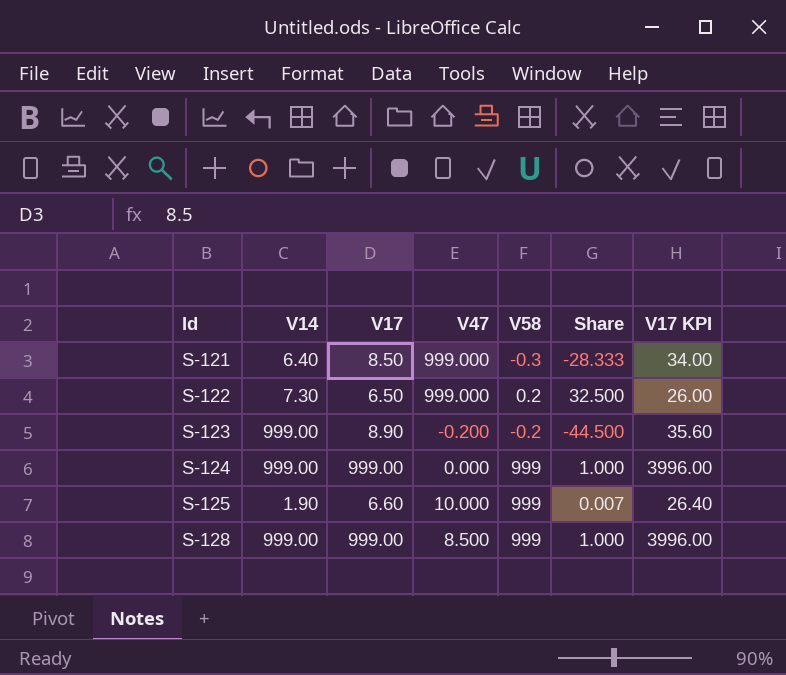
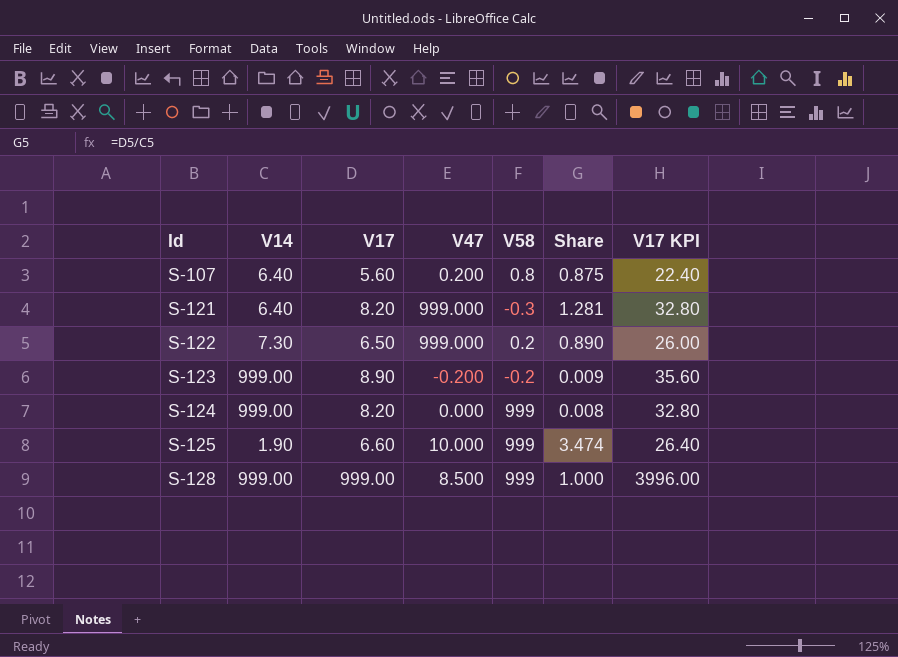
column Share | formula: [V17] / [V58] -> [V17] / [V14]
row S-107: none -> 6.40 | 5.60 | 0.200 | 0.8 | 0.875 | 22.40
S-121 | V17: 8.50 -> 8.20
S-121 | V17 KPI: 34.00 -> 32.80
S-124 | V17: 999.00 -> 8.20
S-124 | V17 KPI: 3996.00 -> 32.80

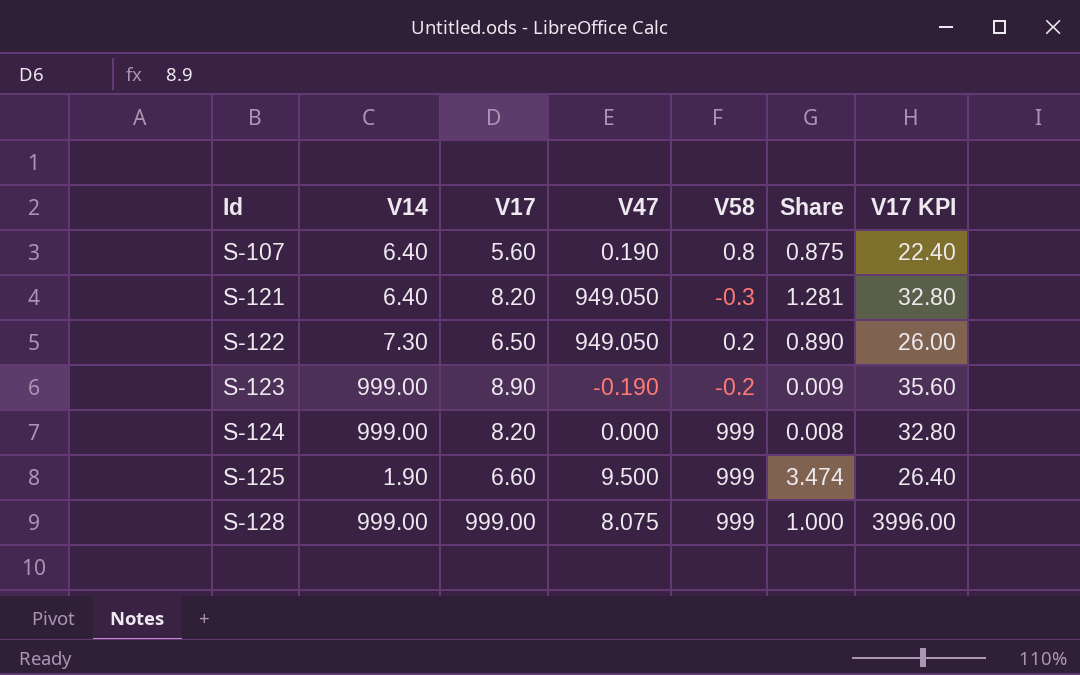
S-107 | V47: 0.200 -> 0.190
S-121 | V47: 999.000 -> 949.050
S-122 | V47: 999.000 -> 949.050
S-123 | V47: -0.200 -> -0.190
S-125 | V47: 10.000 -> 9.500
S-128 | V47: 8.500 -> 8.075

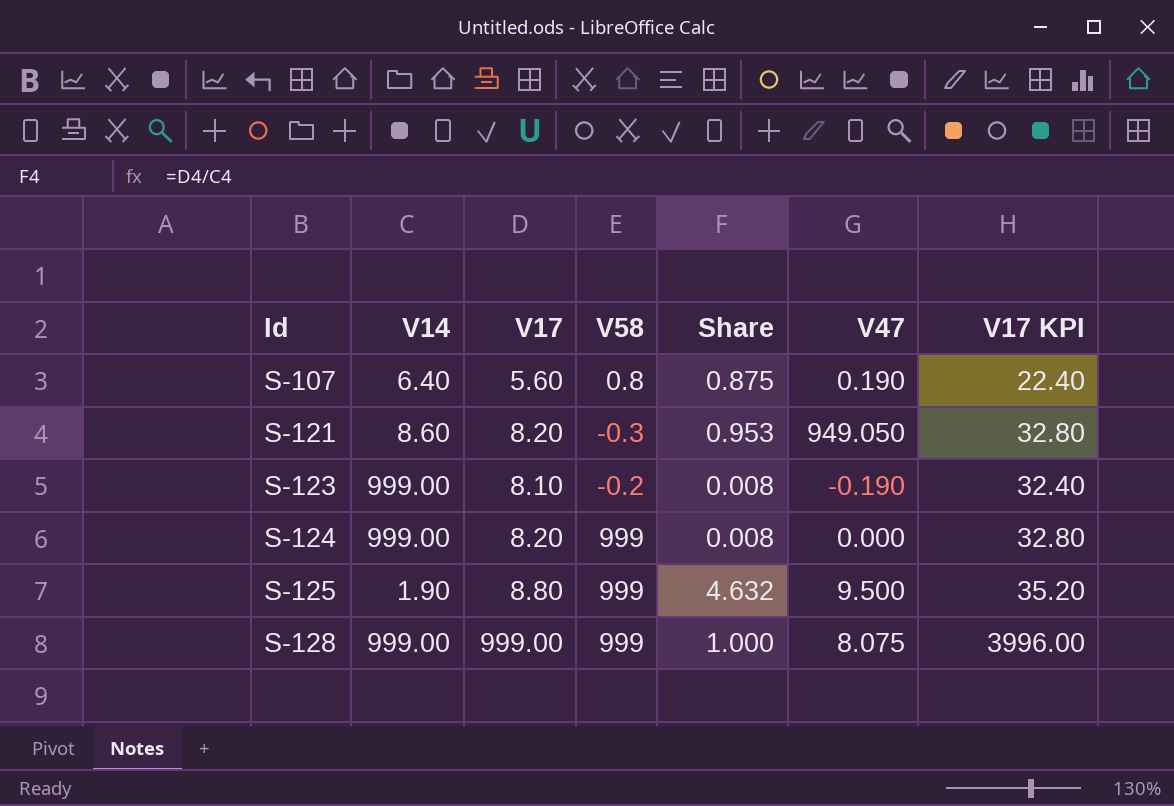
column V47 | position: 4 -> 6
row S-122: 7.30 | 6.50 | 949.050 | 0.2 | 0.890 | 26.00 -> none
S-121 | V14: 6.40 -> 8.60
S-121 | Share: 1.281 -> 0.953
S-123 | V17: 8.90 -> 8.10
S-123 | Share: 0.009 -> 0.008
S-123 | V17 KPI: 35.60 -> 32.40
S-125 | V17: 6.60 -> 8.80
S-125 | Share: 3.474 -> 4.632
S-125 | V17 KPI: 26.40 -> 35.20

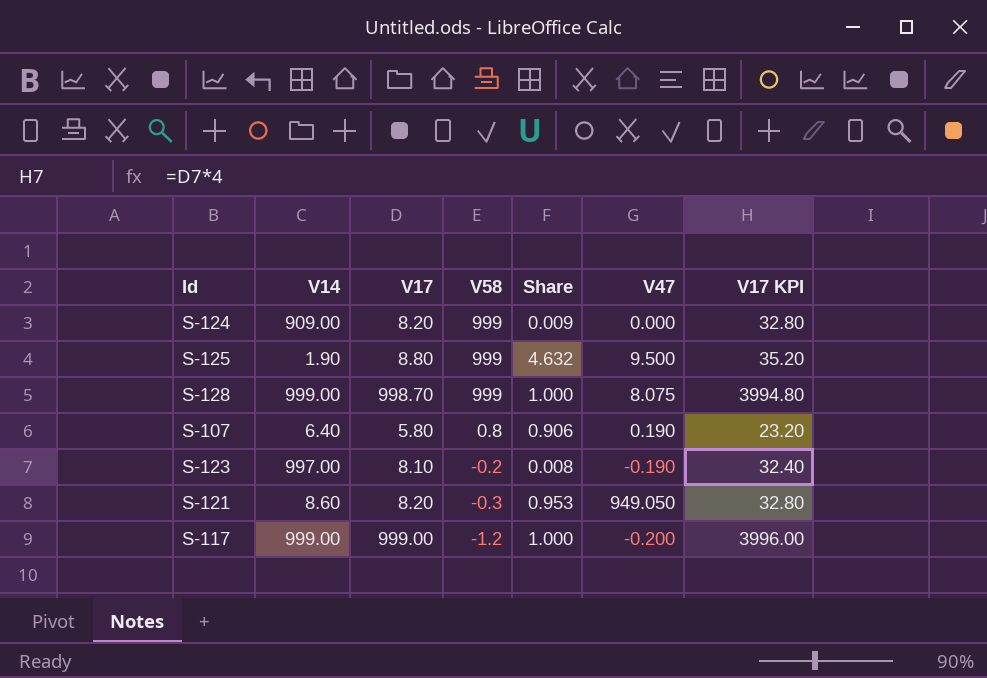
row order: Id ascending -> V58 descending
S-124 | V14: 999.00 -> 909.00
S-124 | Share: 0.008 -> 0.009
S-128 | V17: 999.00 -> 998.70
S-128 | V17 KPI: 3996.00 -> 3994.80
S-107 | V17: 5.60 -> 5.80
S-107 | Share: 0.875 -> 0.906
S-107 | V17 KPI: 22.40 -> 23.20
S-123 | V14: 999.00 -> 997.00
row S-117: none -> 999.00 | 999.00 | -1.2 | 1.000 | -0.200 | 3996.00

